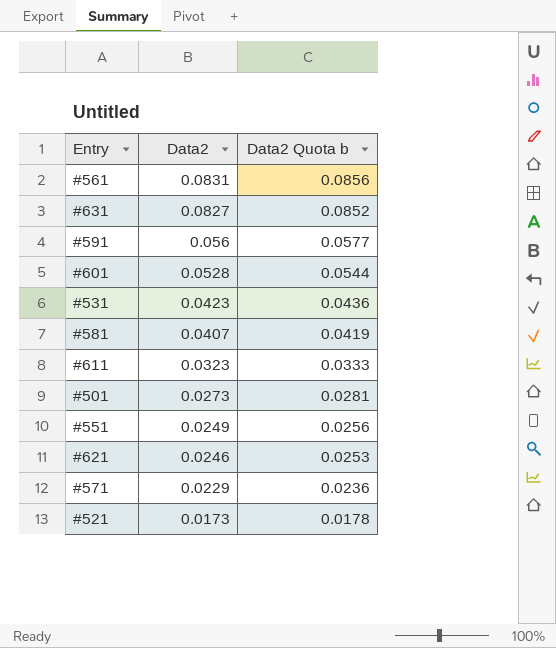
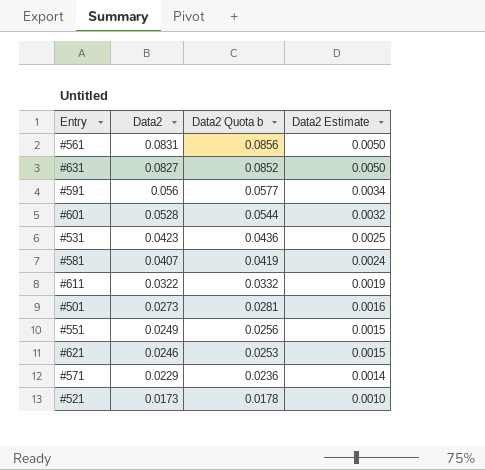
column Data2 Estimate | formula: none -> [Data2] * 0.06
#611 | Data2: 0.0323 -> 0.0322
#611 | Data2 Quota b: 0.0333 -> 0.0332

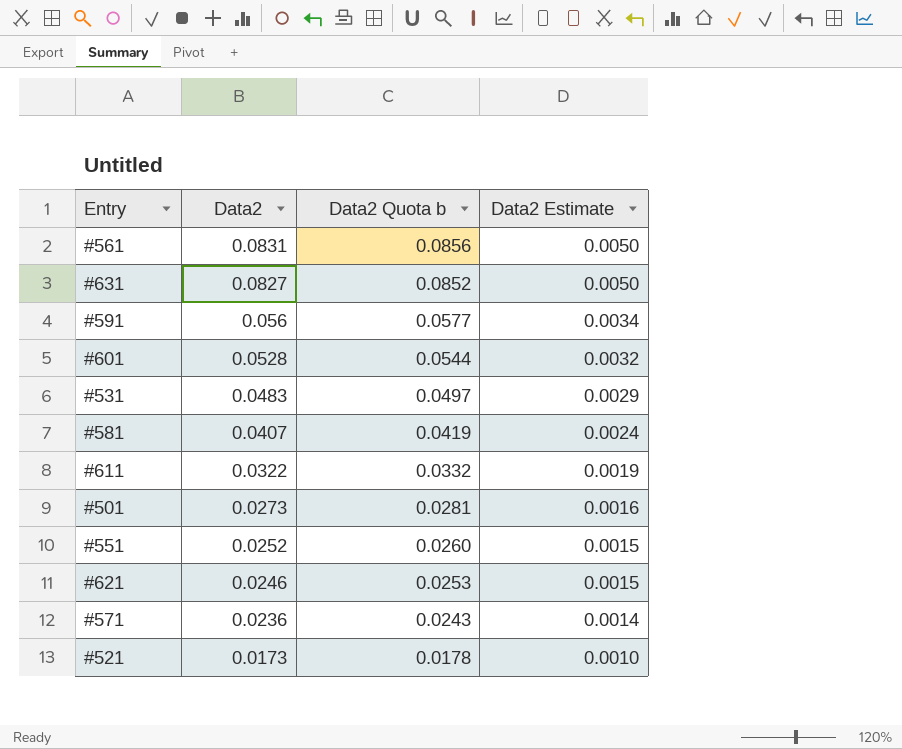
#531 | Data2: 0.0423 -> 0.0483
#531 | Data2 Quota b: 0.0436 -> 0.0497
#531 | Data2 Estimate: 0.0025 -> 0.0029
#551 | Data2: 0.0249 -> 0.0252
#551 | Data2 Quota b: 0.0256 -> 0.0260
#571 | Data2: 0.0229 -> 0.0236
#571 | Data2 Quota b: 0.0236 -> 0.0243

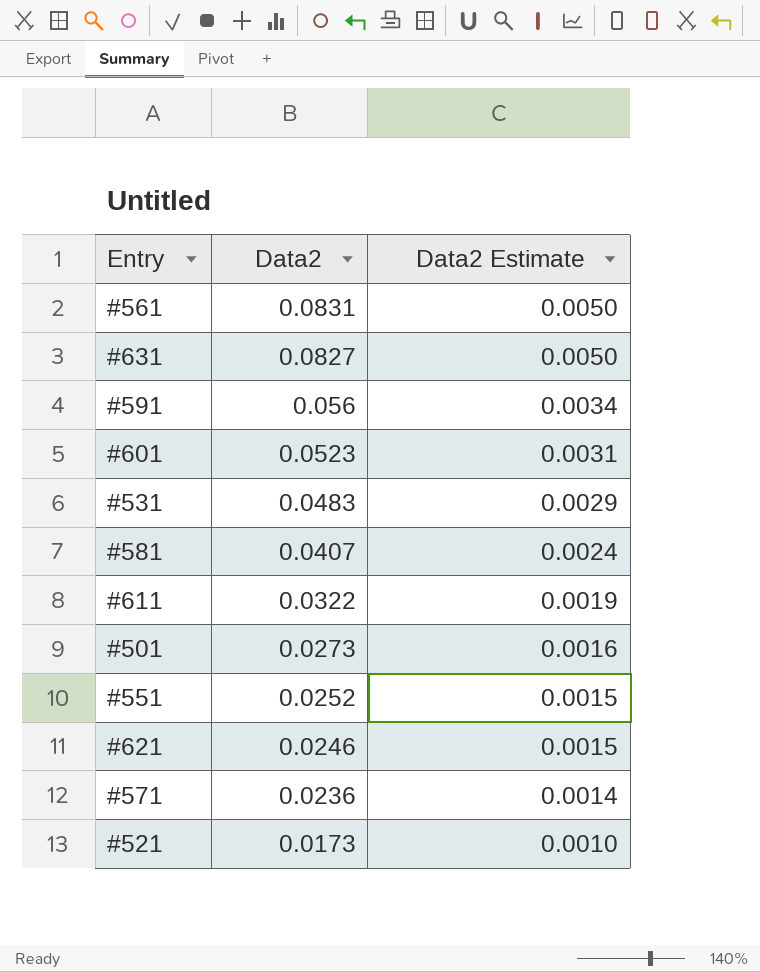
column Data2 Quota b | formula: [Data2] * 1.03 -> none
#601 | Data2: 0.0528 -> 0.0523
#601 | Data2 Estimate: 0.0032 -> 0.0031

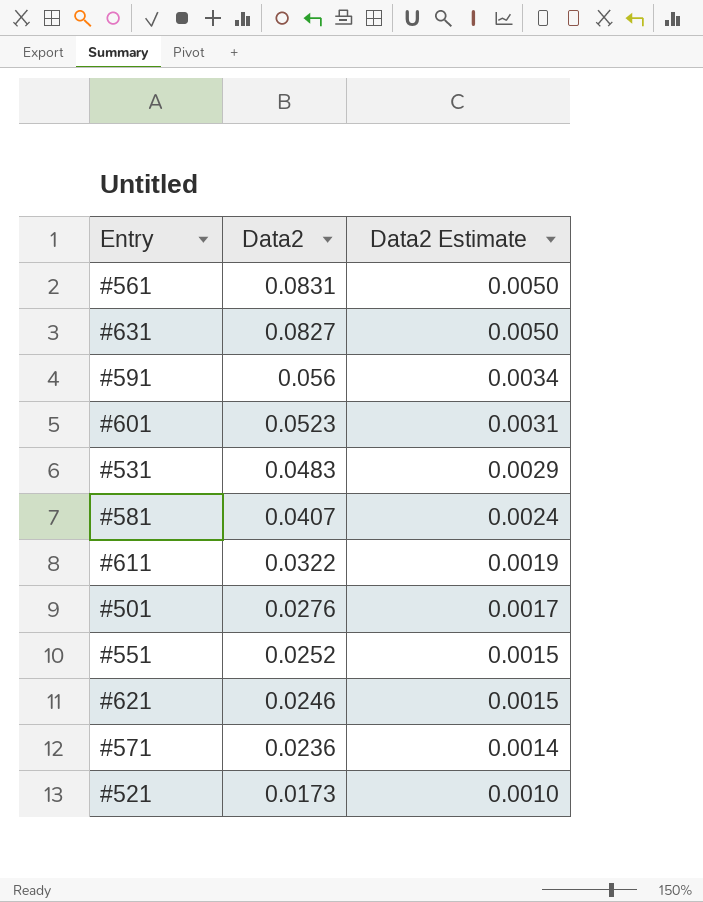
#501 | Data2: 0.0273 -> 0.0276
#501 | Data2 Estimate: 0.0016 -> 0.0017

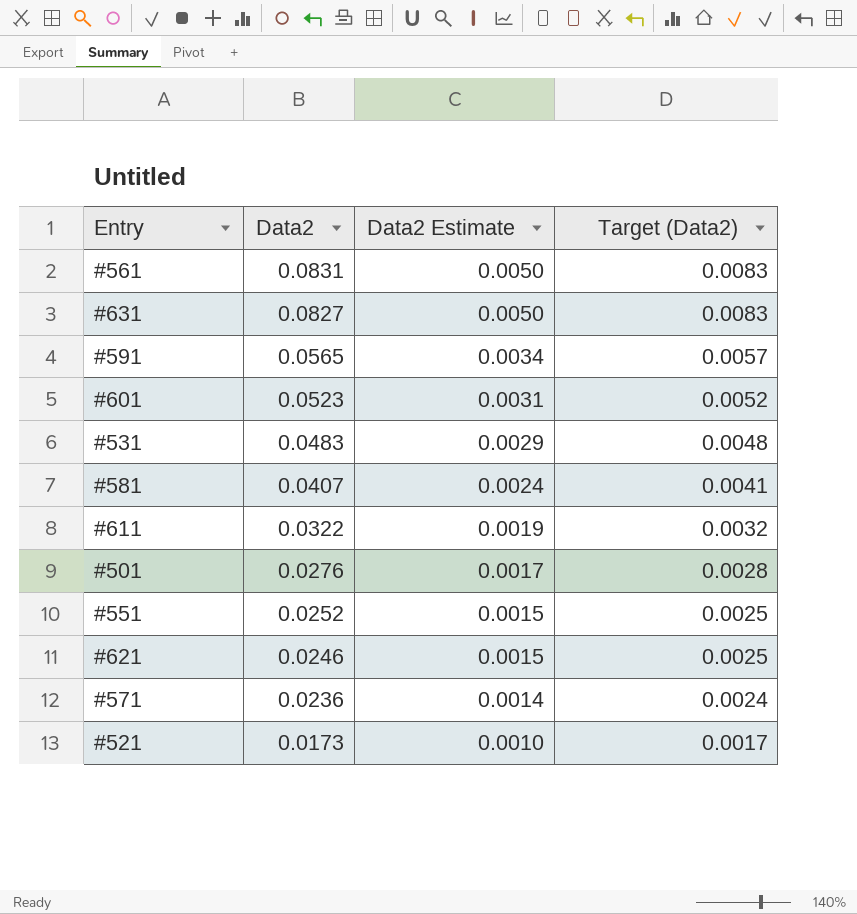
column Target (Data2) | formula: none -> [Data2] * 0.1
#591 | Data2: 0.056 -> 0.0565

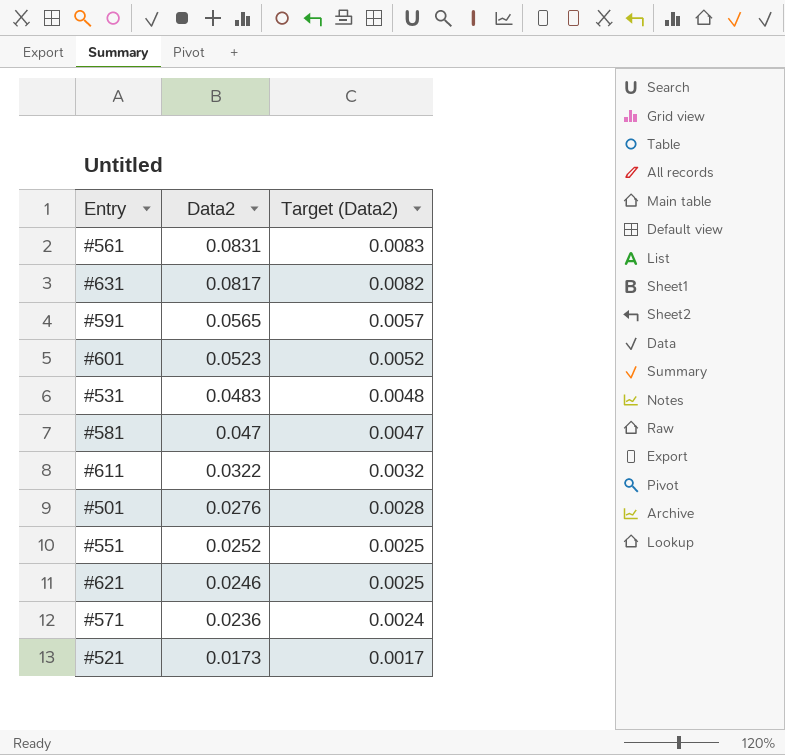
column Data2 Estimate | formula: [Data2] * 0.06 -> none
#631 | Data2: 0.0827 -> 0.0817
#631 | Target (Data2): 0.0083 -> 0.0082
#581 | Data2: 0.0407 -> 0.047
#581 | Target (Data2): 0.0041 -> 0.0047

